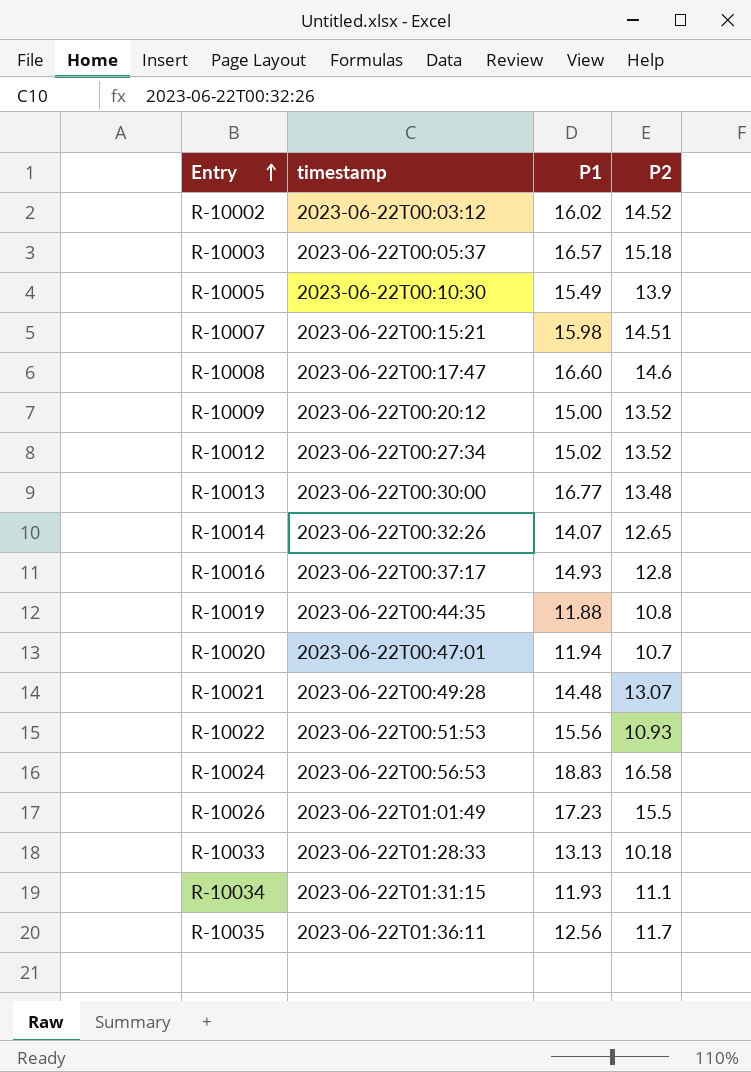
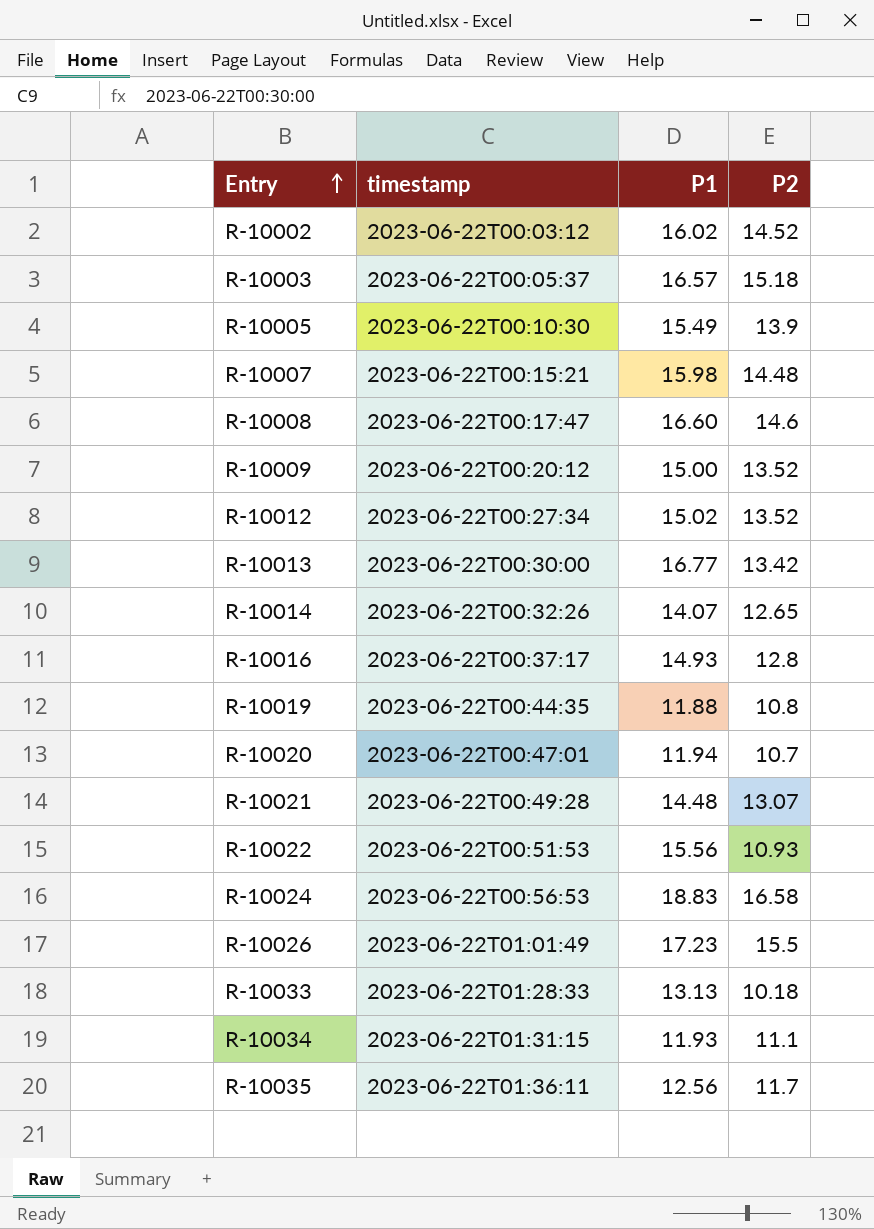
R-10007 | P2: 14.51 -> 14.48
R-10013 | P2: 13.48 -> 13.42

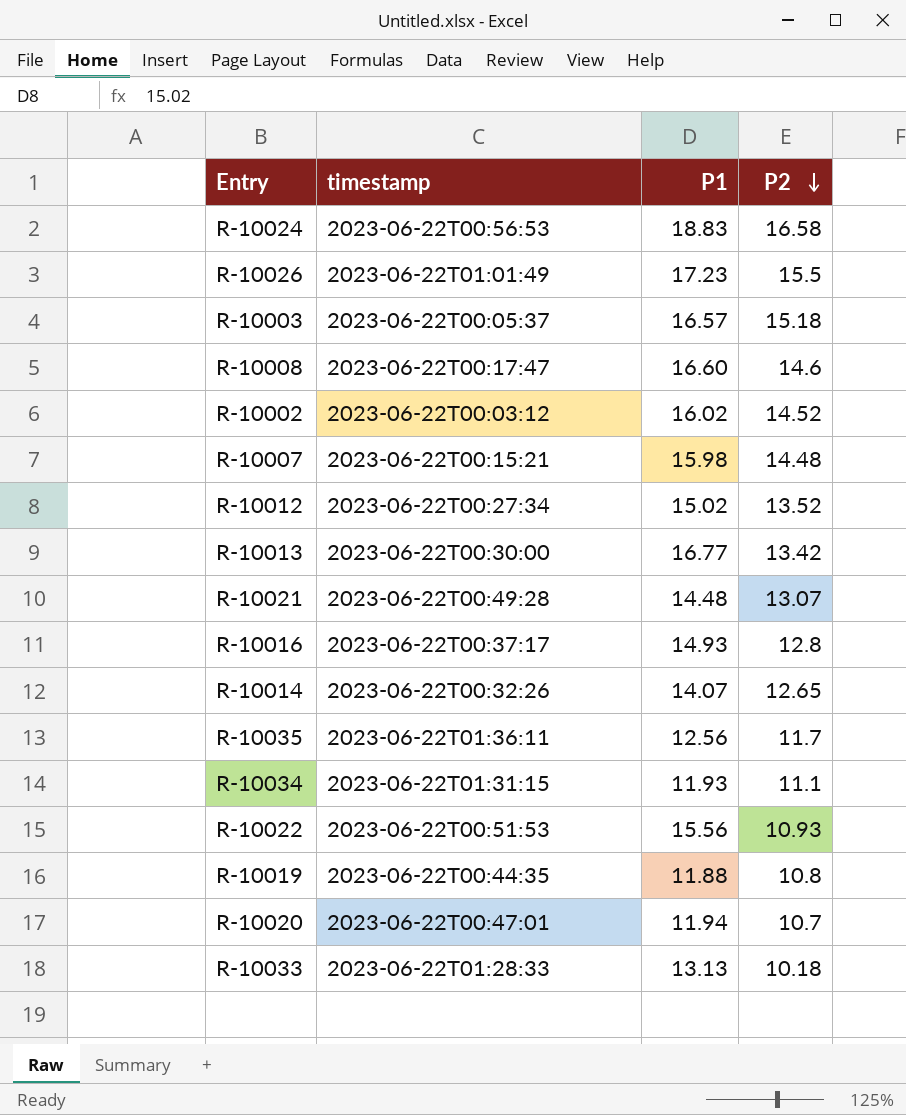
row order: Entry ascending -> P2 descending
row R-10005: 2023-06-22T00:10:30 | 15.49 | 13.9 -> none
row R-10009: 2023-06-22T00:20:12 | 15.00 | 13.52 -> none

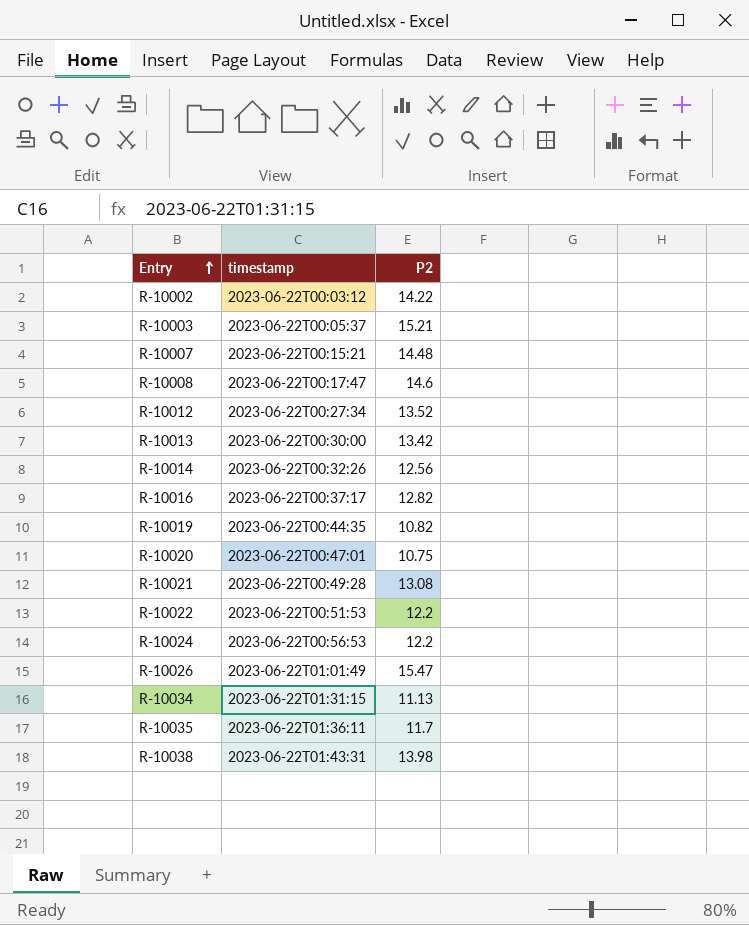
row order: P2 descending -> Entry ascending
column P1 | position: 3 -> none
row R-10033: 2023-06-22T01:28:33 | 13.13 | 10.18 -> none
R-10002 | P2: 14.52 -> 14.22
R-10003 | P2: 15.18 -> 15.21
R-10014 | P2: 12.65 -> 12.56
R-10016 | P2: 12.8 -> 12.82
R-10019 | P2: 10.8 -> 10.82
R-10020 | P2: 10.7 -> 10.75
R-10021 | P2: 13.07 -> 13.08
R-10022 | P2: 10.93 -> 12.2
R-10024 | P2: 16.58 -> 12.2
R-10026 | P2: 15.5 -> 15.47
R-10034 | P2: 11.1 -> 11.13
row R-10038: none -> 2023-06-22T01:43:31 | 13.98

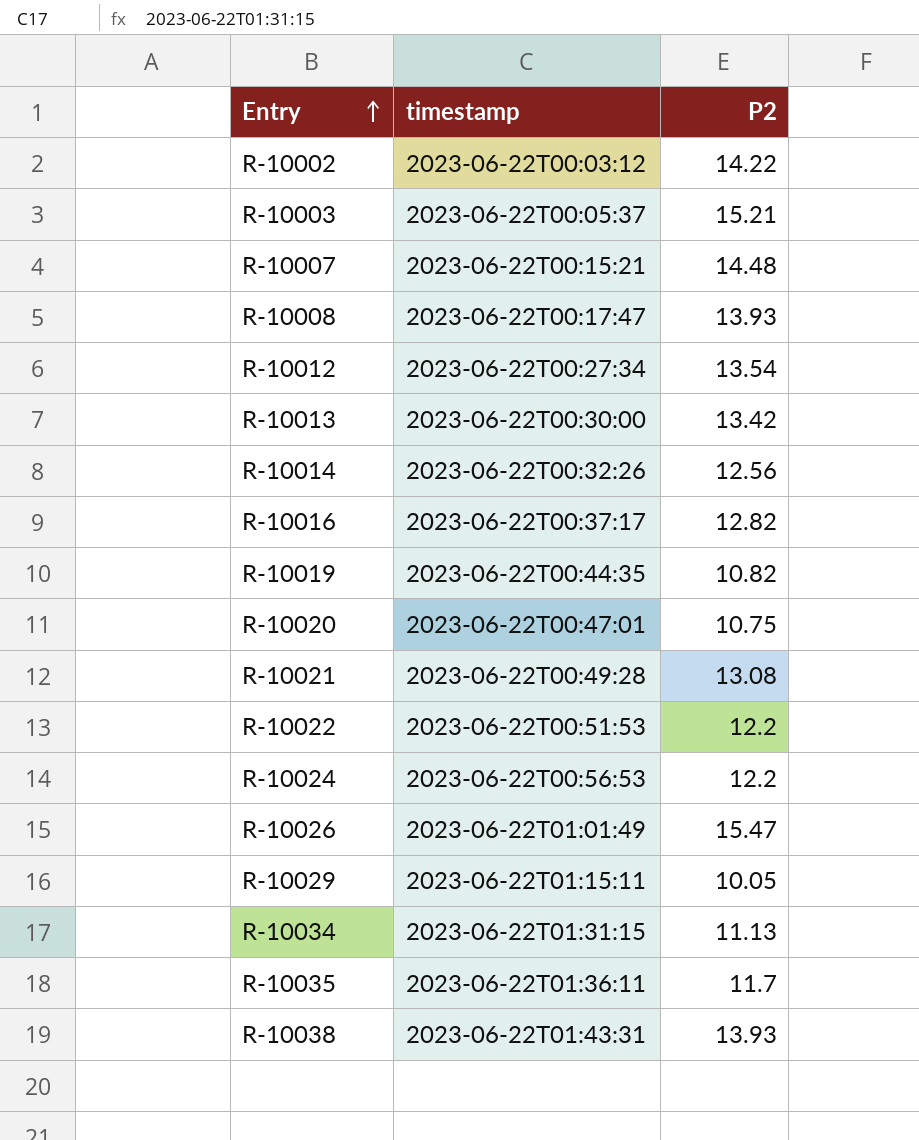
R-10008 | P2: 14.6 -> 13.93
R-10012 | P2: 13.52 -> 13.54
row R-10029: none -> 2023-06-22T01:15:11 | 10.05
R-10038 | P2: 13.98 -> 13.93

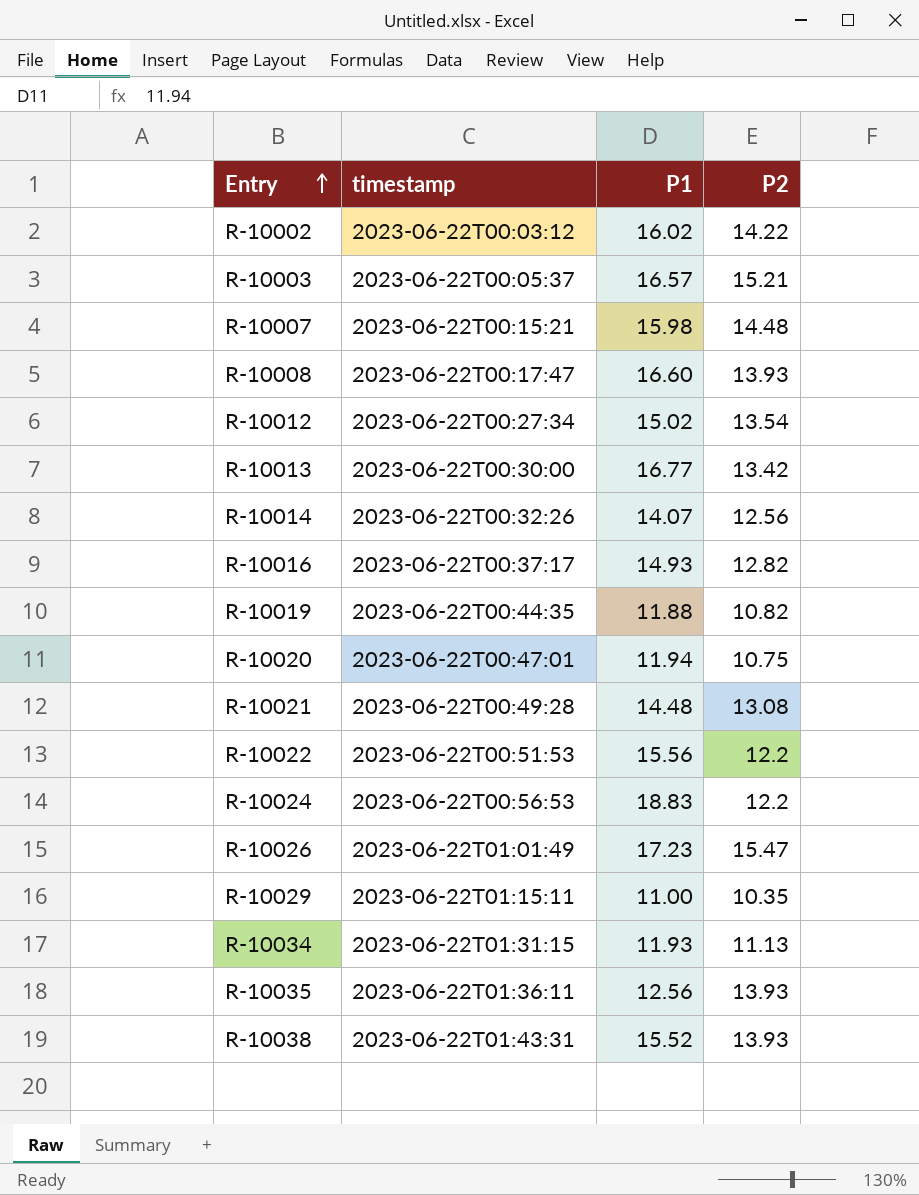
column P1 | position: none -> 3
R-10029 | P2: 10.05 -> 10.35
R-10035 | P2: 11.7 -> 13.93

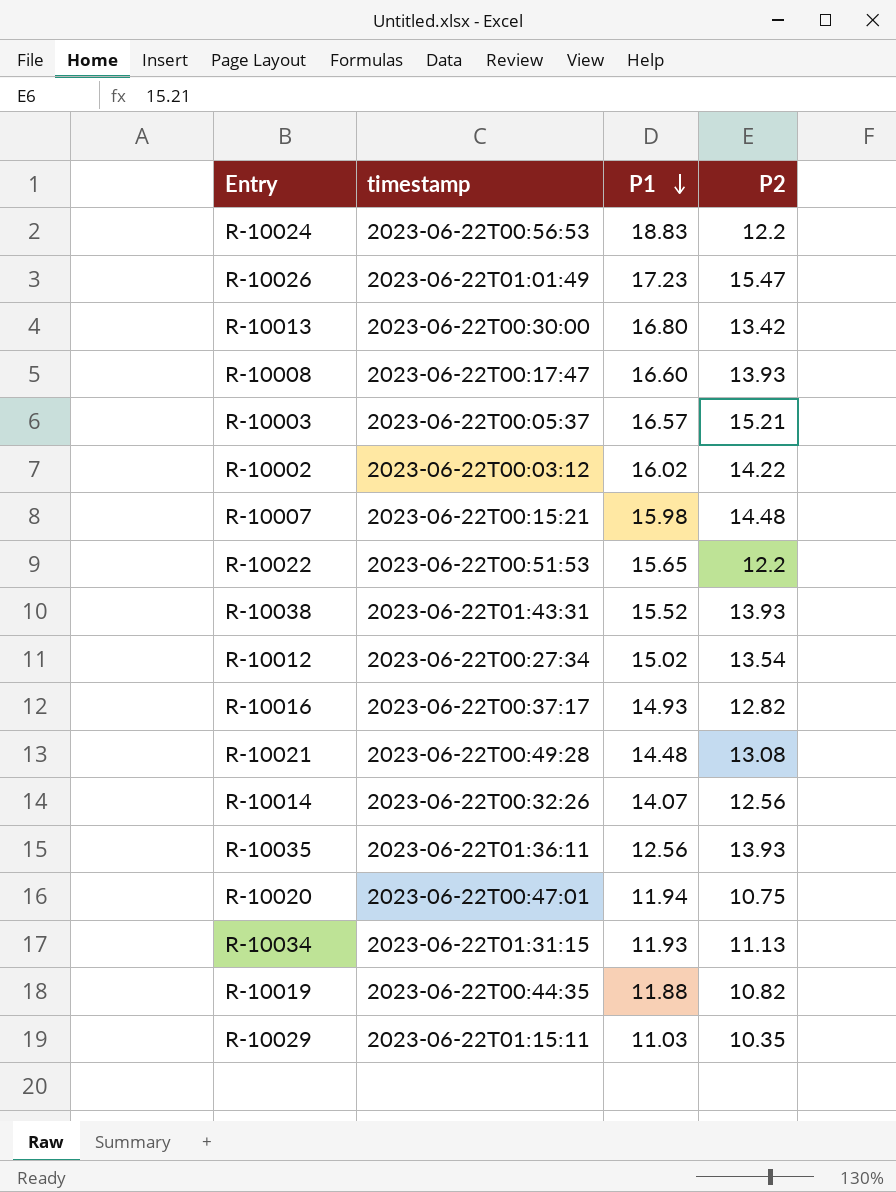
row order: Entry ascending -> P1 descending
R-10013 | P1: 16.77 -> 16.80
R-10022 | P1: 15.56 -> 15.65
R-10029 | P1: 11.00 -> 11.03

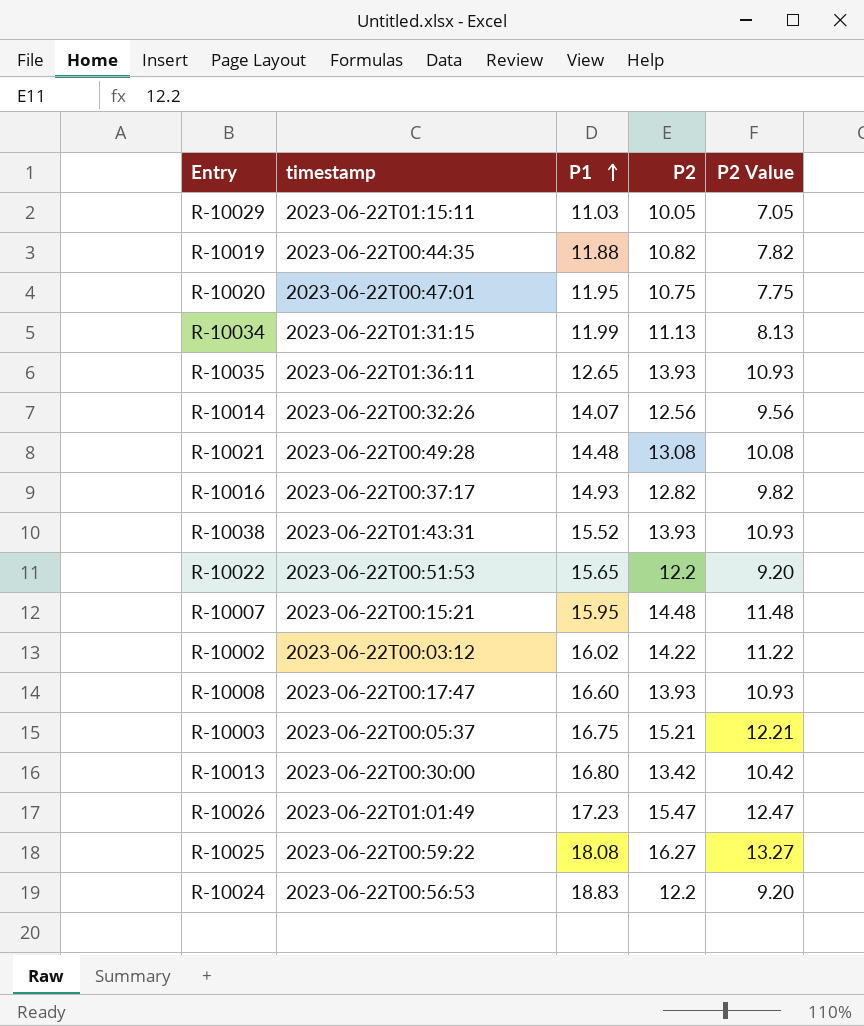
row order: P1 descending -> P1 ascending
column P2 Value | formula: none -> [P2] - 3
row R-10012: 2023-06-22T00:27:34 | 15.02 | 13.54 -> none
R-10029 | P2: 10.35 -> 10.05
R-10020 | P1: 11.94 -> 11.95
R-10034 | P1: 11.93 -> 11.99
R-10035 | P1: 12.56 -> 12.65
R-10007 | P1: 15.98 -> 15.95
R-10003 | P1: 16.57 -> 16.75
row R-10025: none -> 2023-06-22T00:59:22 | 18.08 | 16.27 | 13.27

